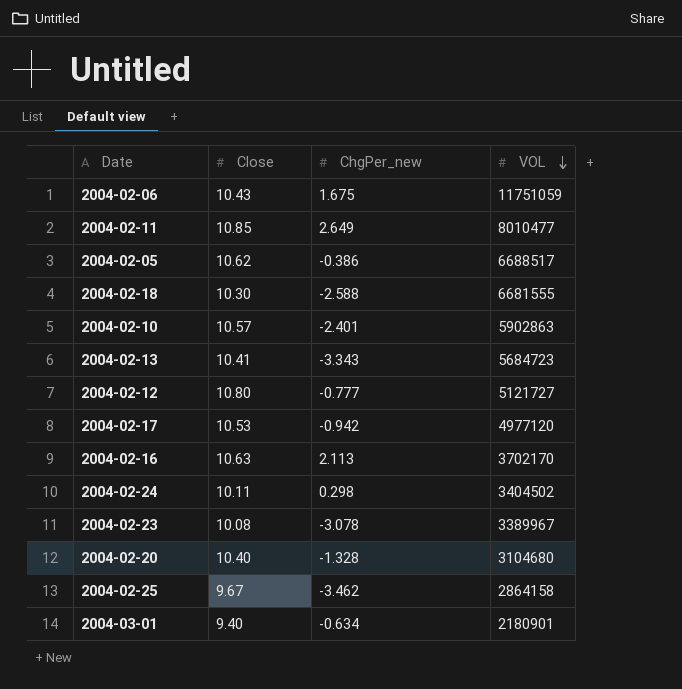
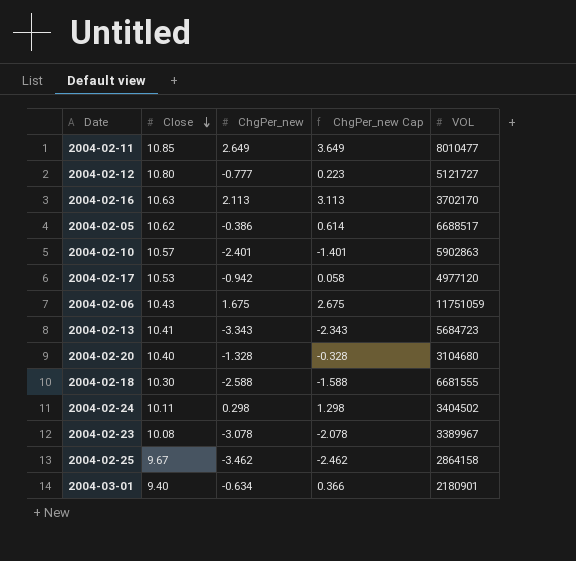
row order: VOL descending -> Close descending
column ChgPer_new Cap | formula: none -> [ChgPer_new] + 1

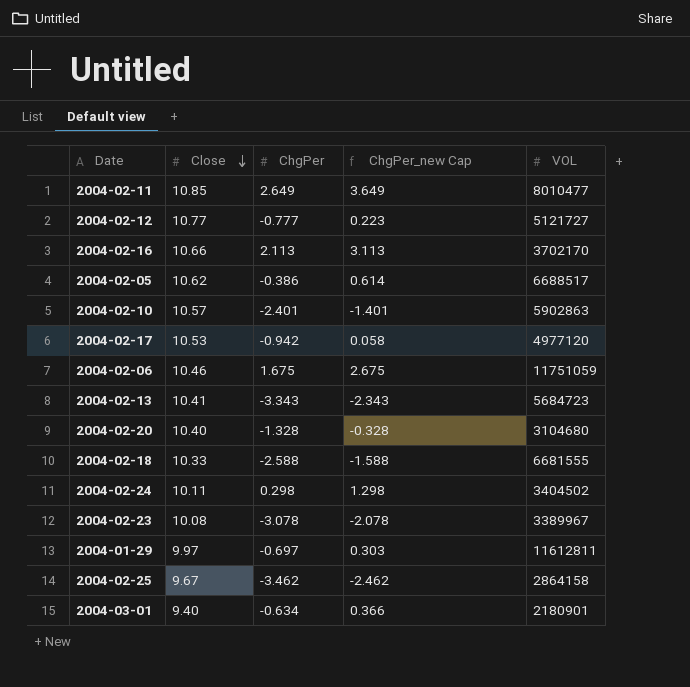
column name: ChgPer_new -> ChgPer
2004-02-12 | Close: 10.80 -> 10.77
2004-02-16 | Close: 10.63 -> 10.66
2004-02-06 | Close: 10.43 -> 10.46
2004-02-18 | Close: 10.30 -> 10.33
row 2004-01-29: none -> 9.97 | -0.697 | 0.303 | 11612811

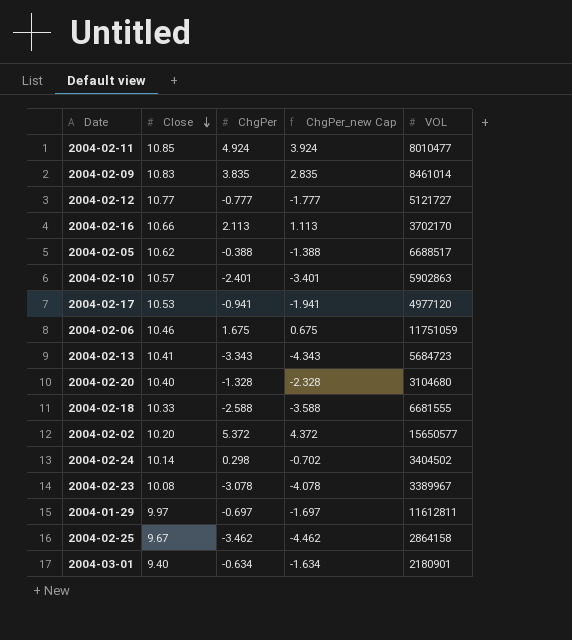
column ChgPer_new Cap | formula: [ChgPer] + 1 -> [ChgPer] - 1
2004-02-11 | ChgPer: 2.649 -> 4.924
row 2004-02-09: none -> 10.83 | 3.835 | 2.835 | 8461014
2004-02-05 | ChgPer: -0.386 -> -0.388
2004-02-17 | ChgPer: -0.942 -> -0.941
row 2004-02-02: none -> 10.20 | 5.372 | 4.372 | 15650577
2004-02-24 | Close: 10.11 -> 10.14

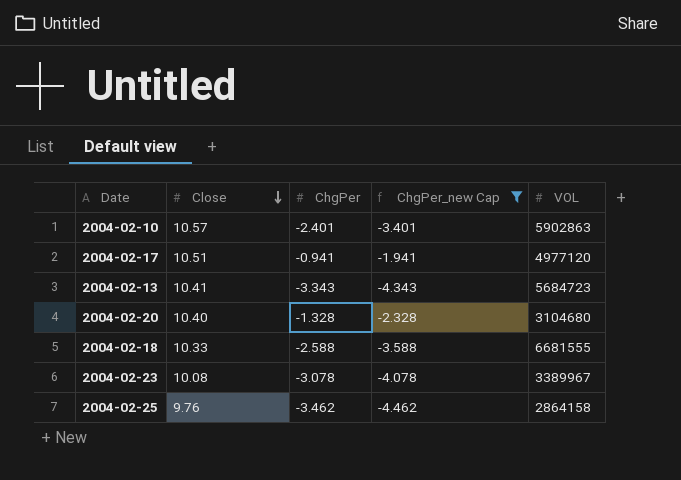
filter: none -> ChgPer_new Cap <= -1.941
2004-02-17 | Close: 10.53 -> 10.51
2004-02-25 | Close: 9.67 -> 9.76

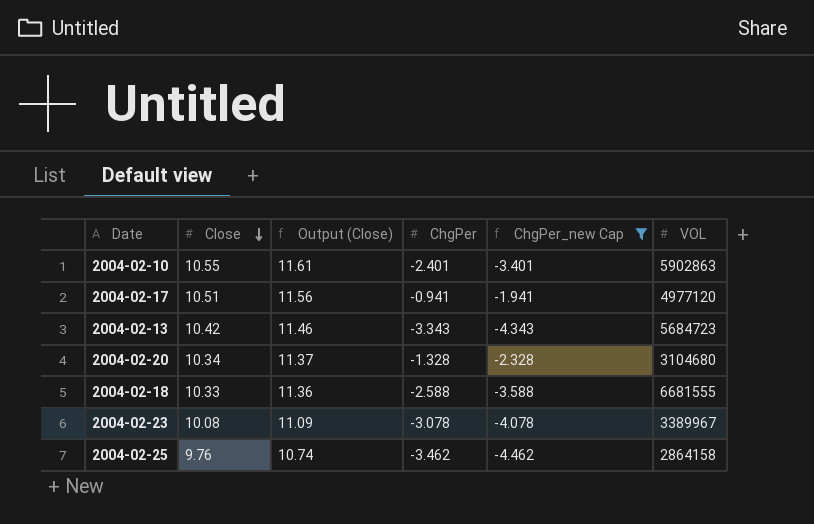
column Output (Close) | formula: none -> [Close] * 1.1
2004-02-10 | Close: 10.57 -> 10.55
2004-02-13 | Close: 10.41 -> 10.42
2004-02-20 | Close: 10.40 -> 10.34

